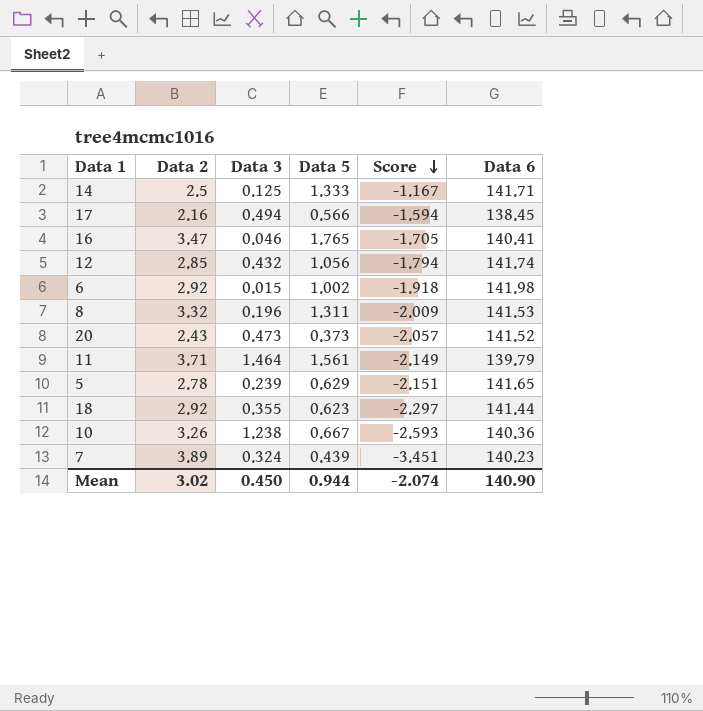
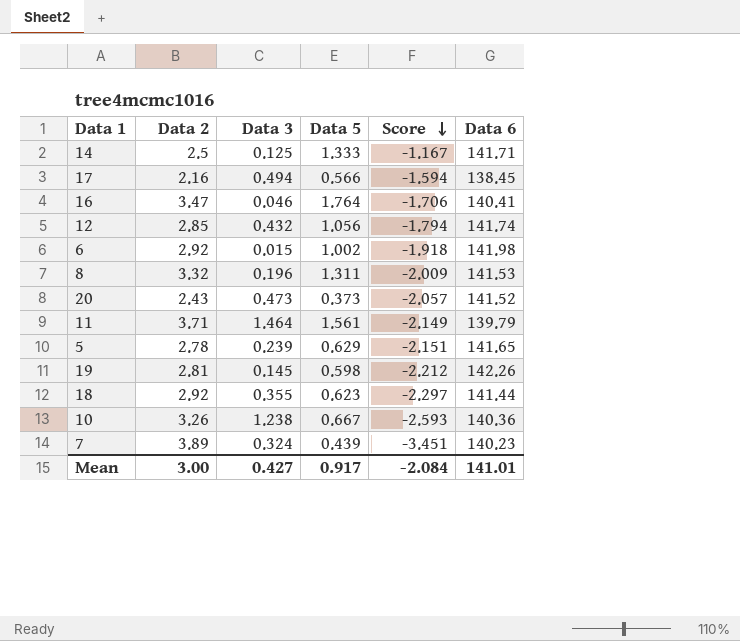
16 | Data 5: 1.765 -> 1.764
16 | Score: -1.705 -> -1.706
row 19: none -> 2.81 | 0.145 | 0.598 | -2.212 | 142.26
Mean | Data 2: 3.02 -> 3.00
Mean | Data 3: 0.450 -> 0.427
Mean | Data 5: 0.944 -> 0.917
Mean | Score: -2.074 -> -2.084
Mean | Data 6: 140.90 -> 141.01

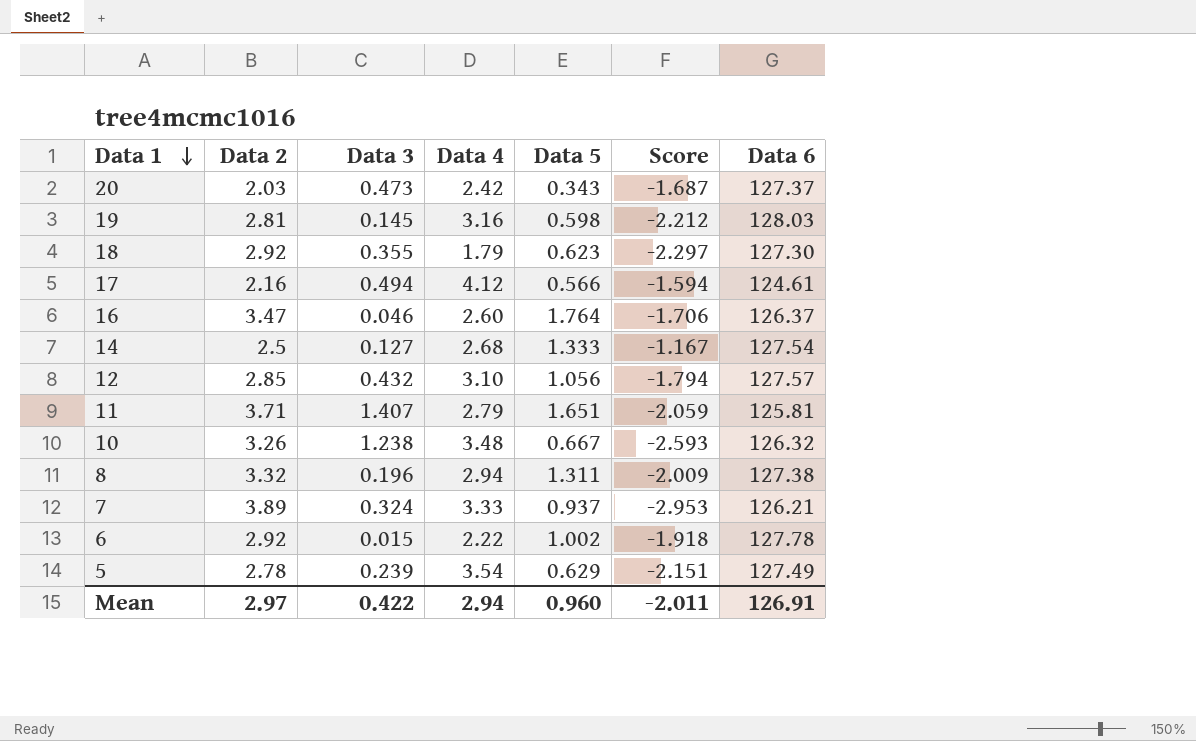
row order: Score descending -> Data 1 descending
column Data 4 | position: none -> 4
20 | Data 2: 2.43 -> 2.03
20 | Data 5: 0.373 -> 0.343
20 | Score: -2.057 -> -1.687
20 | Data 6: 141.52 -> 127.37
19 | Data 6: 142.26 -> 128.03
18 | Data 6: 141.44 -> 127.30
17 | Data 6: 138.45 -> 124.61
16 | Data 6: 140.41 -> 126.37
14 | Data 3: 0.125 -> 0.127
14 | Data 6: 141.71 -> 127.54
12 | Data 6: 141.74 -> 127.57
11 | Data 3: 1.464 -> 1.407
11 | Data 5: 1.561 -> 1.651
11 | Score: -2.149 -> -2.059
11 | Data 6: 139.79 -> 125.81
10 | Data 6: 140.36 -> 126.32
8 | Data 6: 141.53 -> 127.38
7 | Data 5: 0.439 -> 0.937
7 | Score: -3.451 -> -2.953
7 | Data 6: 140.23 -> 126.21
6 | Data 6: 141.98 -> 127.78
5 | Data 6: 141.65 -> 127.49
Mean | Data 2: 3.00 -> 2.97
Mean | Data 3: 0.427 -> 0.422
Mean | Data 5: 0.917 -> 0.960
Mean | Score: -2.084 -> -2.011
Mean | Data 6: 141.01 -> 126.91

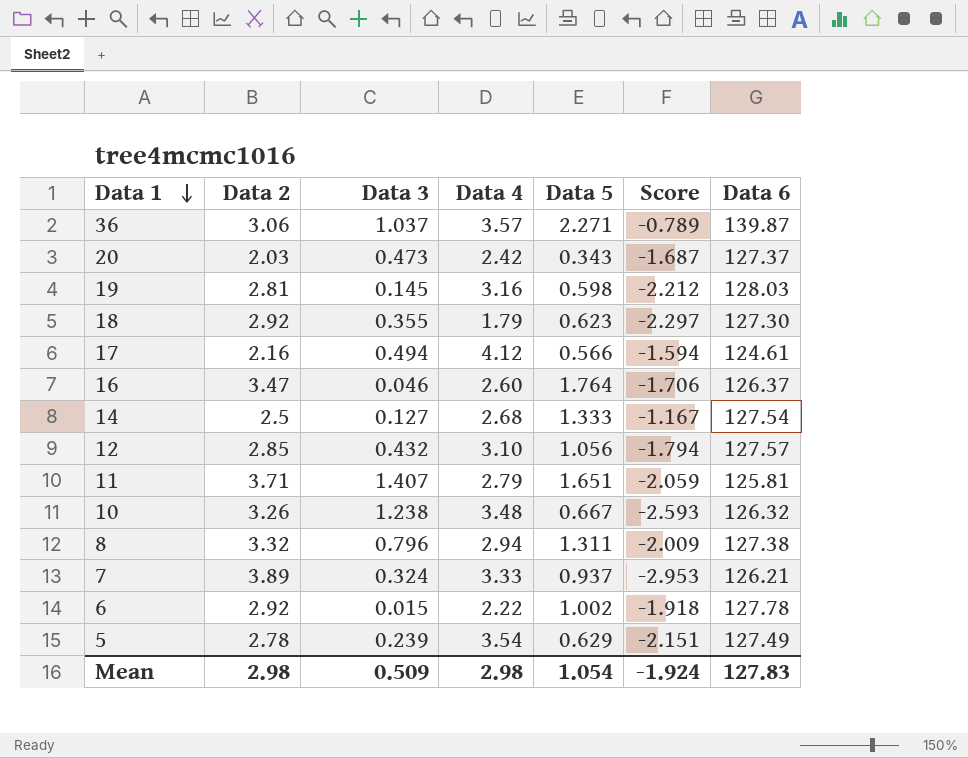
row 36: none -> 3.06 | 1.037 | 3.57 | 2.271 | -0.789 | 139.87
8 | Data 3: 0.196 -> 0.796
Mean | Data 2: 2.97 -> 2.98
Mean | Data 3: 0.422 -> 0.509
Mean | Data 4: 2.94 -> 2.98
Mean | Data 5: 0.960 -> 1.054
Mean | Score: -2.011 -> -1.924
Mean | Data 6: 126.91 -> 127.83

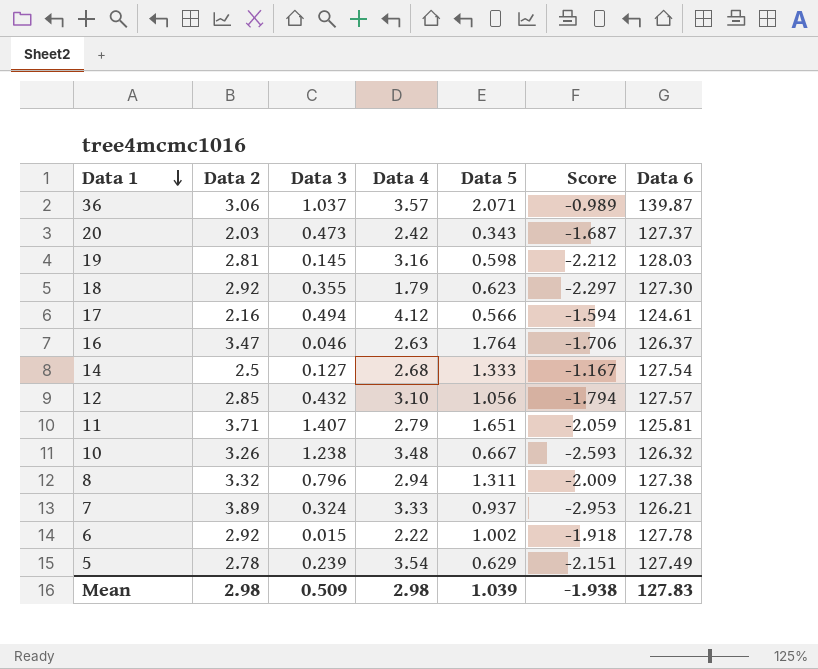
36 | Data 5: 2.271 -> 2.071
36 | Score: -0.789 -> -0.989
16 | Data 4: 2.60 -> 2.63
Mean | Data 5: 1.054 -> 1.039
Mean | Score: -1.924 -> -1.938

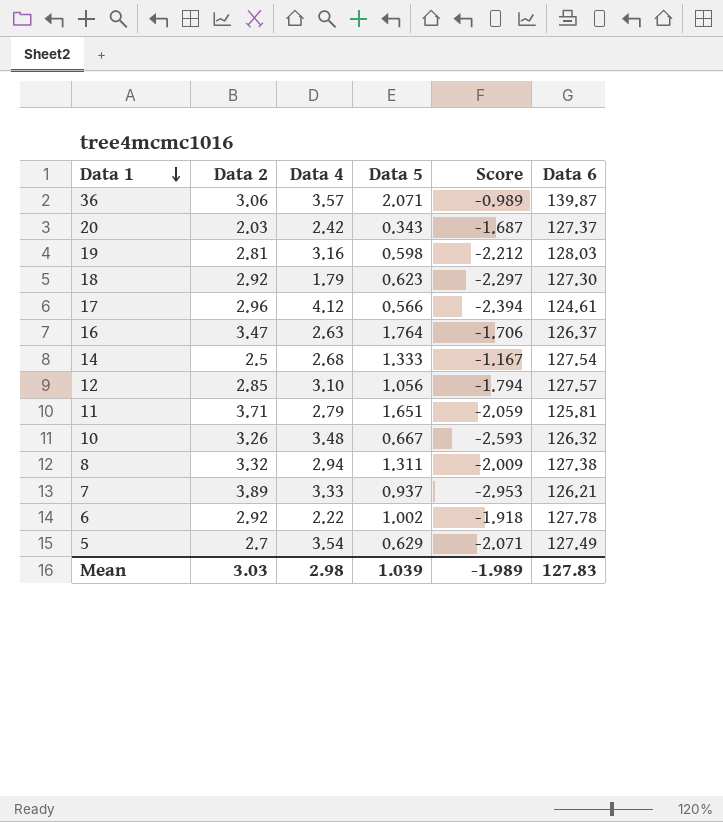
column Data 3 | position: 3 -> none
17 | Data 2: 2.16 -> 2.96
17 | Score: -1.594 -> -2.394
5 | Data 2: 2.78 -> 2.7
5 | Score: -2.151 -> -2.071
Mean | Data 2: 2.98 -> 3.03
Mean | Score: -1.938 -> -1.989

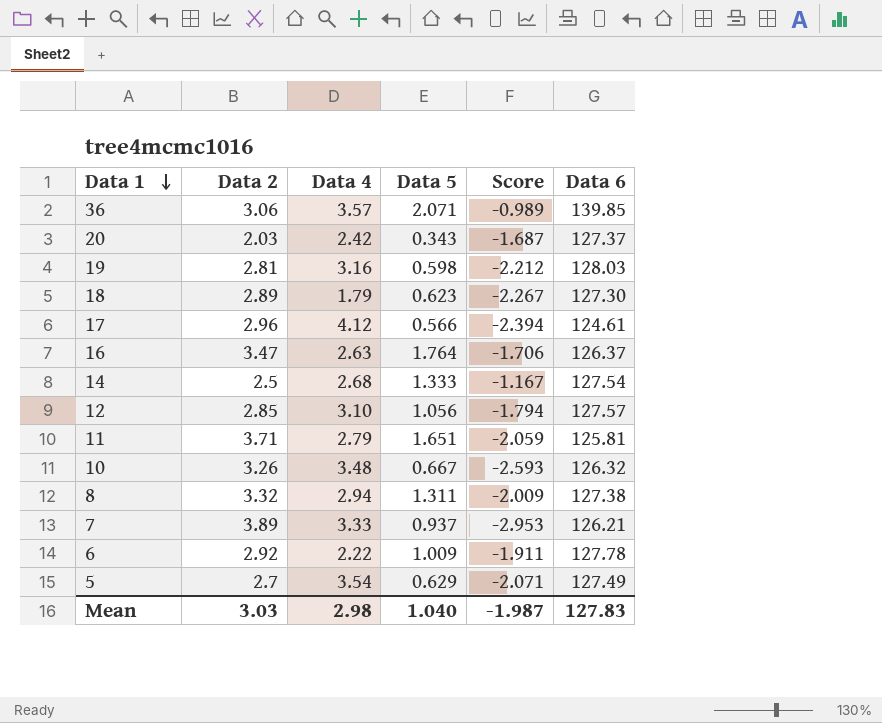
36 | Data 6: 139.87 -> 139.85
18 | Data 2: 2.92 -> 2.89
18 | Score: -2.297 -> -2.267
6 | Data 5: 1.002 -> 1.009
6 | Score: -1.918 -> -1.911
Mean | Data 5: 1.039 -> 1.040
Mean | Score: -1.989 -> -1.987

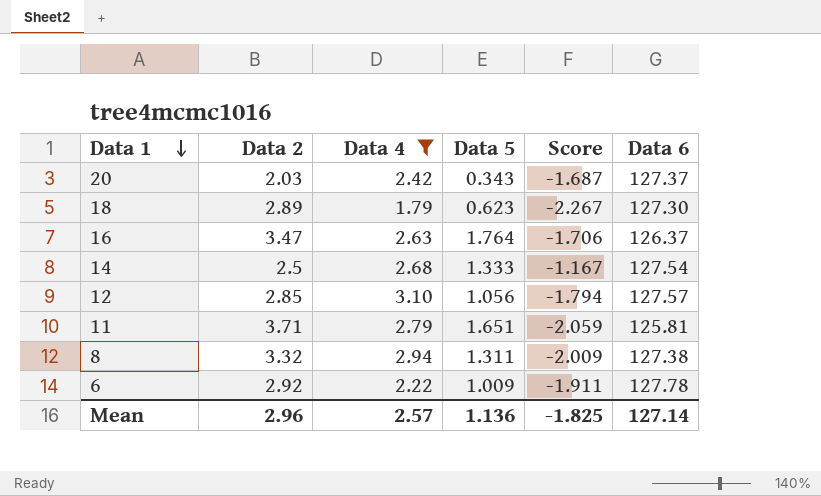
filter: none -> Data 4 <= 3.10
Mean | Data 2: 3.03 -> 2.96
Mean | Data 4: 2.98 -> 2.57
Mean | Data 5: 1.040 -> 1.136
Mean | Score: -1.987 -> -1.825
Mean | Data 6: 127.83 -> 127.14

